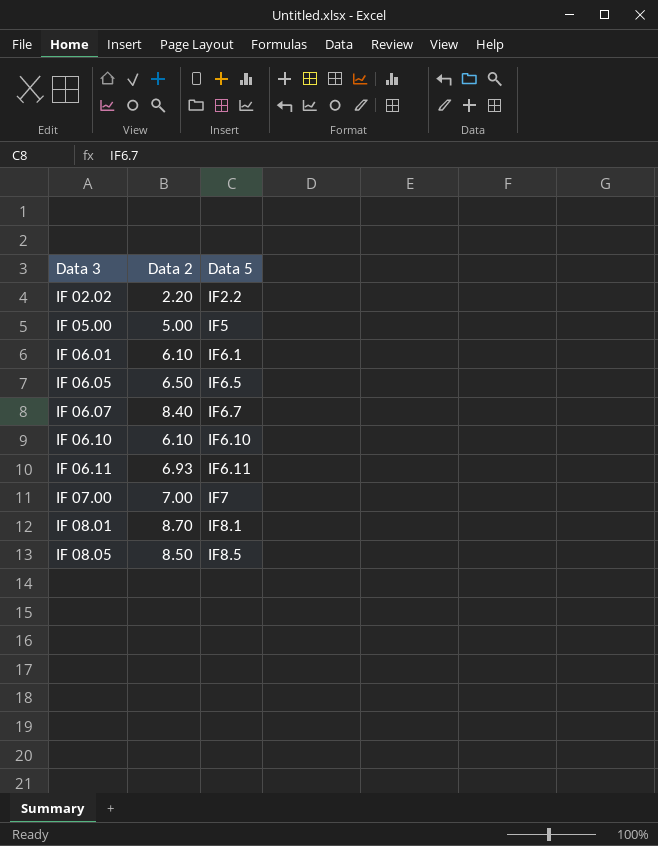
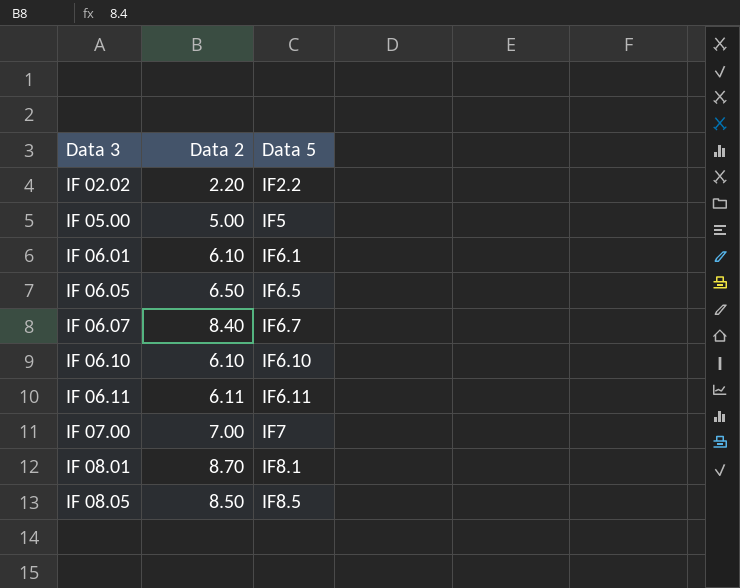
IF 06.11 | Data 2: 6.93 -> 6.11

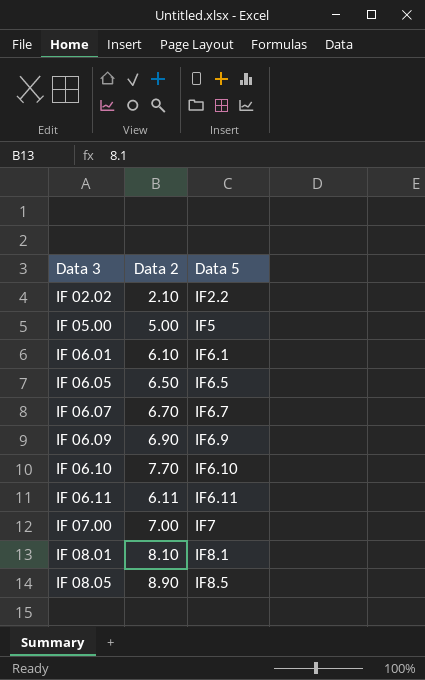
IF 02.02 | Data 2: 2.20 -> 2.10
IF 06.07 | Data 2: 8.40 -> 6.70
row IF 06.09: none -> 6.90 | IF6.9
IF 06.10 | Data 2: 6.10 -> 7.70
IF 08.01 | Data 2: 8.70 -> 8.10
IF 08.05 | Data 2: 8.50 -> 8.90

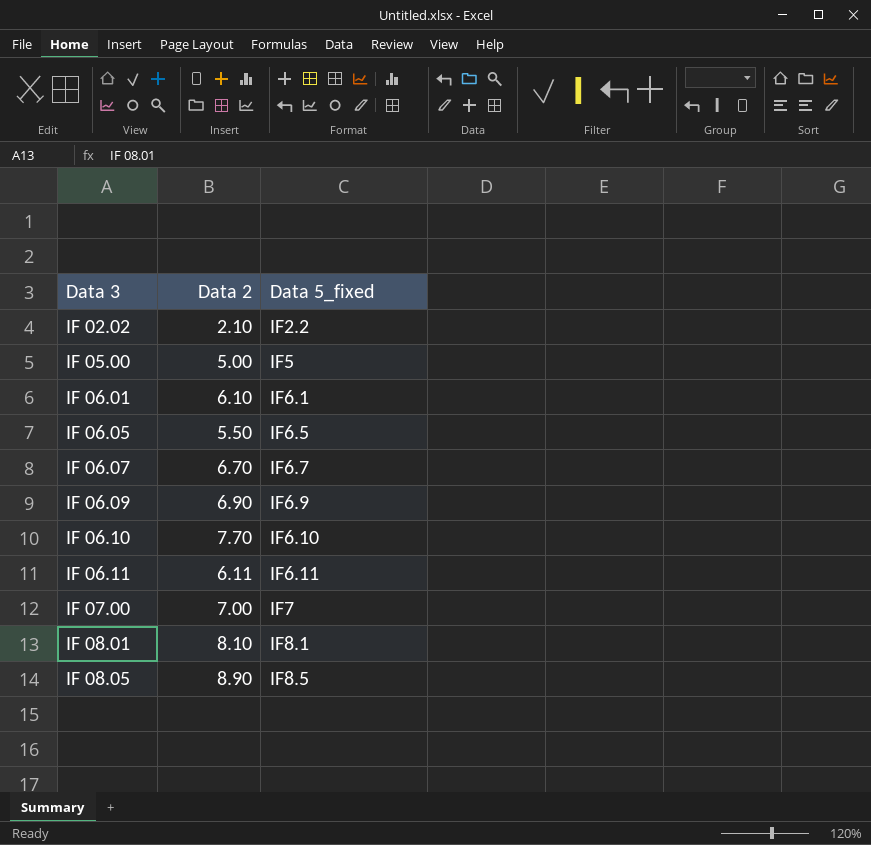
column name: Data 5 -> Data 5_fixed
IF 06.05 | Data 2: 6.50 -> 5.50

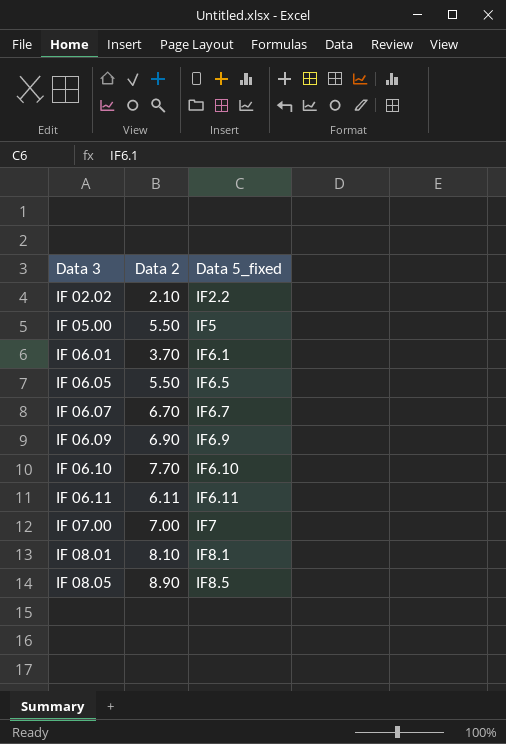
IF 05.00 | Data 2: 5.00 -> 5.50
IF 06.01 | Data 2: 6.10 -> 3.70

